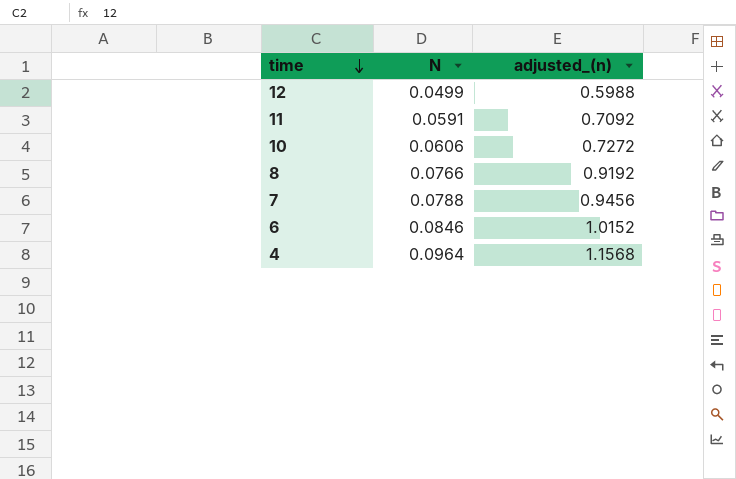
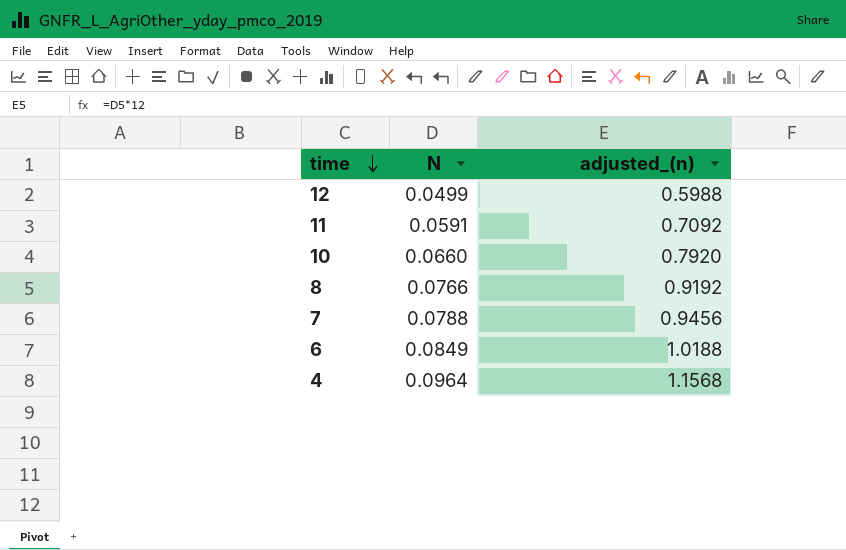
10 | N: 0.0606 -> 0.0660
10 | adjusted_(n): 0.7272 -> 0.7920
6 | N: 0.0846 -> 0.0849
6 | adjusted_(n): 1.0152 -> 1.0188

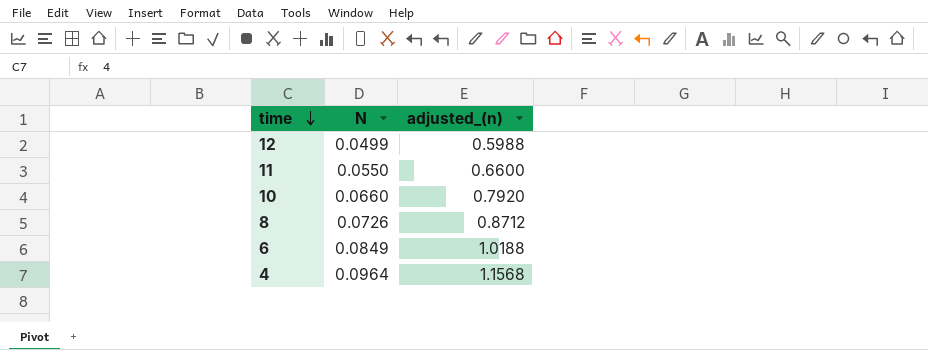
row 7: 0.0788 | 0.9456 -> none
11 | N: 0.0591 -> 0.0550
11 | adjusted_(n): 0.7092 -> 0.6600
8 | N: 0.0766 -> 0.0726
8 | adjusted_(n): 0.9192 -> 0.8712

